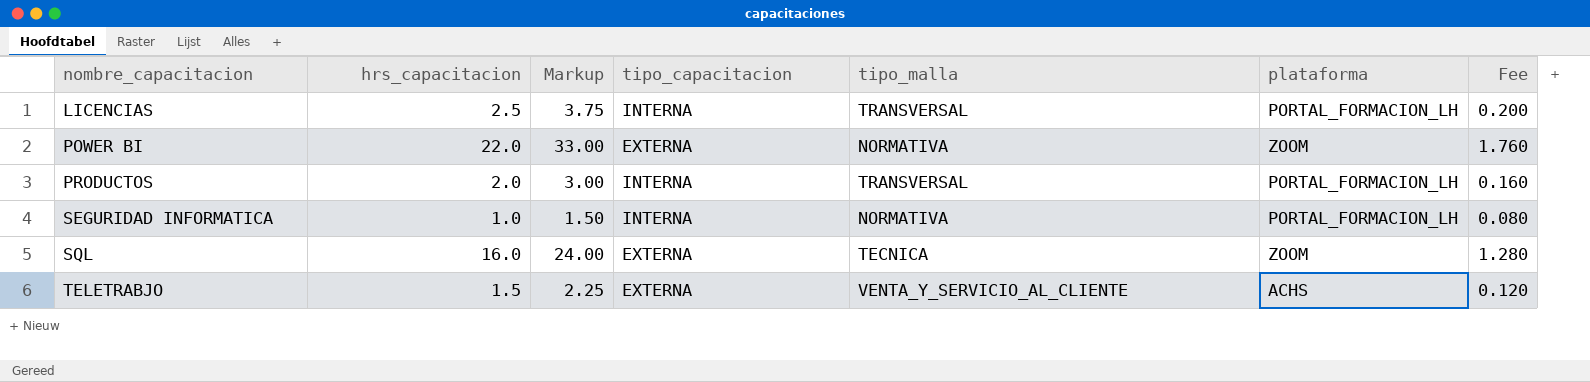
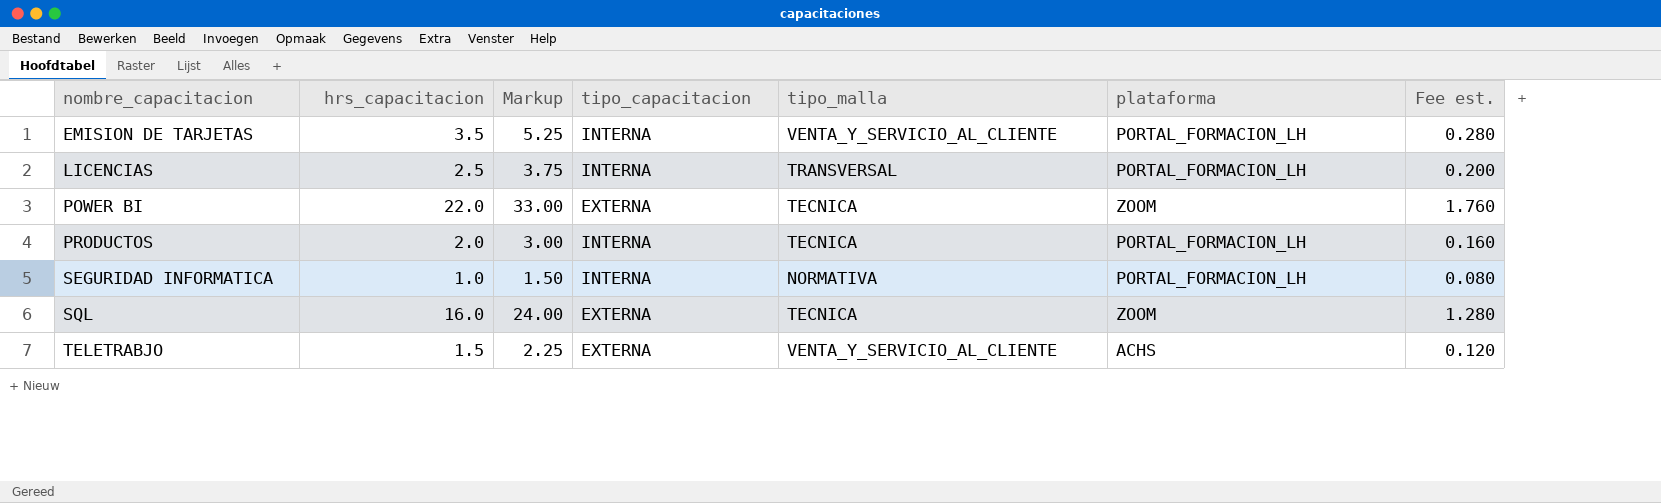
column name: Fee -> Fee est.
row EMISION DE TARJETAS: none -> 3.5 | 5.25 | INTERNA | VENTA_Y_SERVICIO_AL_CLIENTE | PORTAL_FORMACION_LH | 0.280
POWER BI | tipo_malla: NORMATIVA -> TECNICA
PRODUCTOS | tipo_malla: TRANSVERSAL -> TECNICA

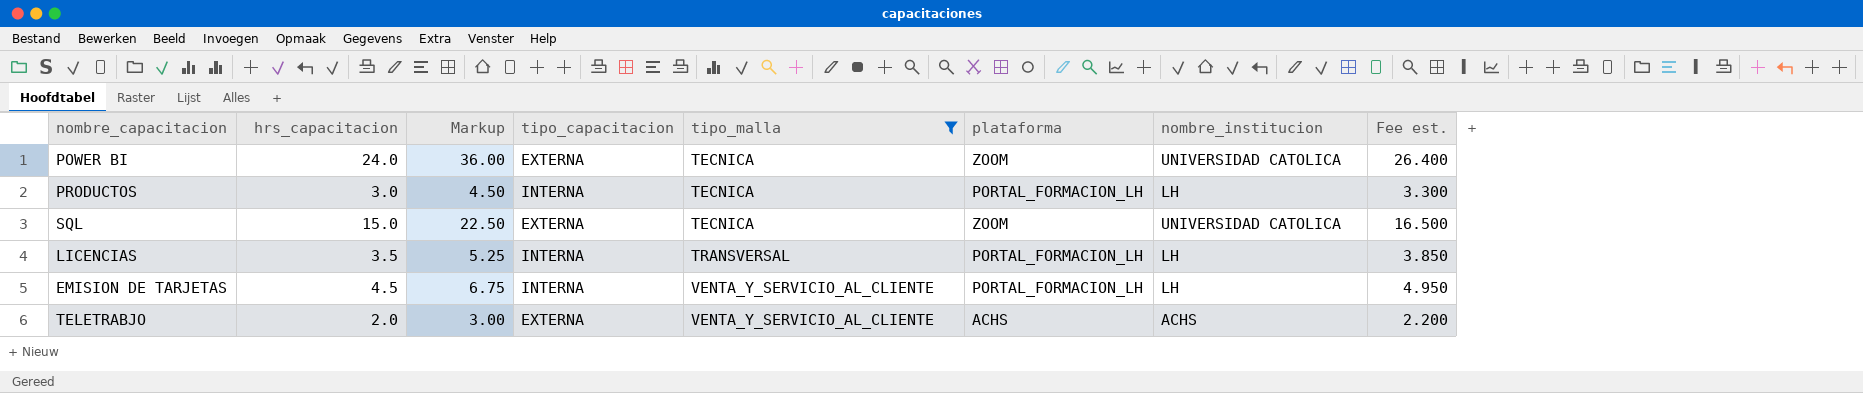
filter: none -> tipo_malla != NORMATIVA
row order: nombre_capacitacion ascending -> tipo_malla ascending
column nombre_institucion | position: none -> 7
column Fee est. | formula: [hrs_capacitacion] * 0.08 -> [hrs_capacitacion] * 1.1
POWER BI | hrs_capacitacion: 22.0 -> 24.0
POWER BI | Markup: 33.00 -> 36.00
PRODUCTOS | hrs_capacitacion: 2.0 -> 3.0
PRODUCTOS | Markup: 3.00 -> 4.50
SQL | hrs_capacitacion: 16.0 -> 15.0
SQL | Markup: 24.00 -> 22.50
LICENCIAS | hrs_capacitacion: 2.5 -> 3.5
LICENCIAS | Markup: 3.75 -> 5.25
EMISION DE TARJETAS | hrs_capacitacion: 3.5 -> 4.5
EMISION DE TARJETAS | Markup: 5.25 -> 6.75
TELETRABJO | hrs_capacitacion: 1.5 -> 2.0
TELETRABJO | Markup: 2.25 -> 3.00

